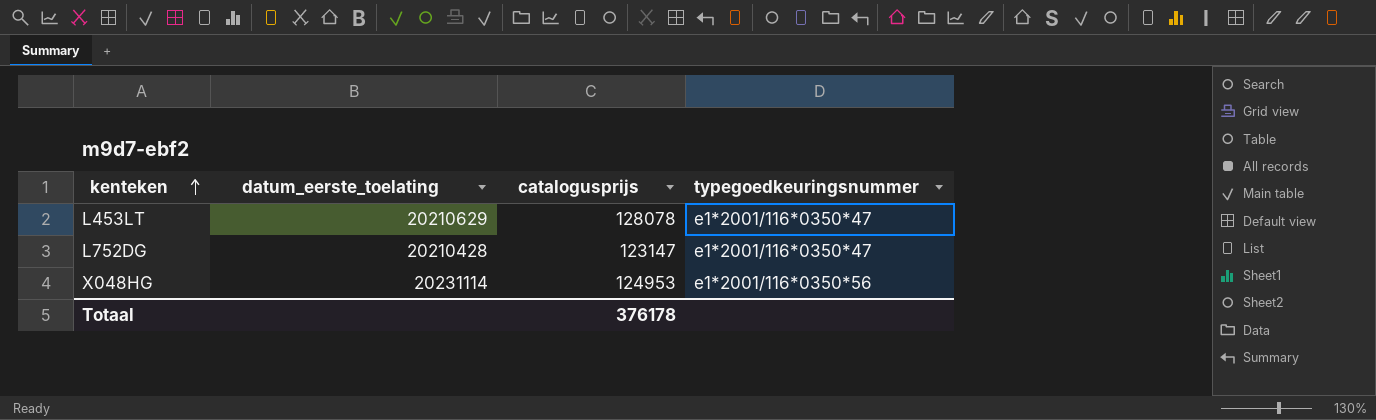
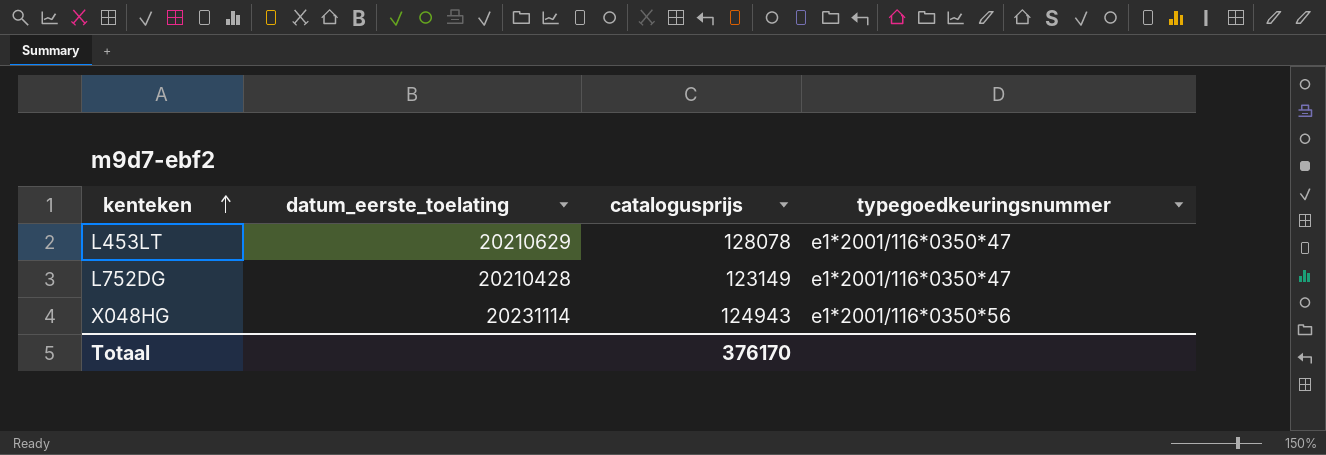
L752DG | catalogusprijs: 123147 -> 123149
X048HG | catalogusprijs: 124953 -> 124943
Totaal | catalogusprijs: 376178 -> 376170

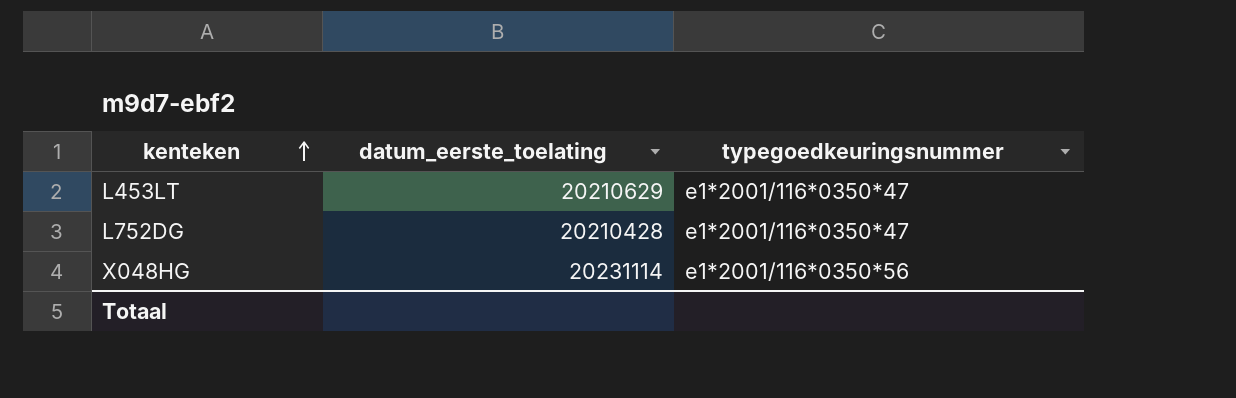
column catalogusprijs | position: 3 -> none

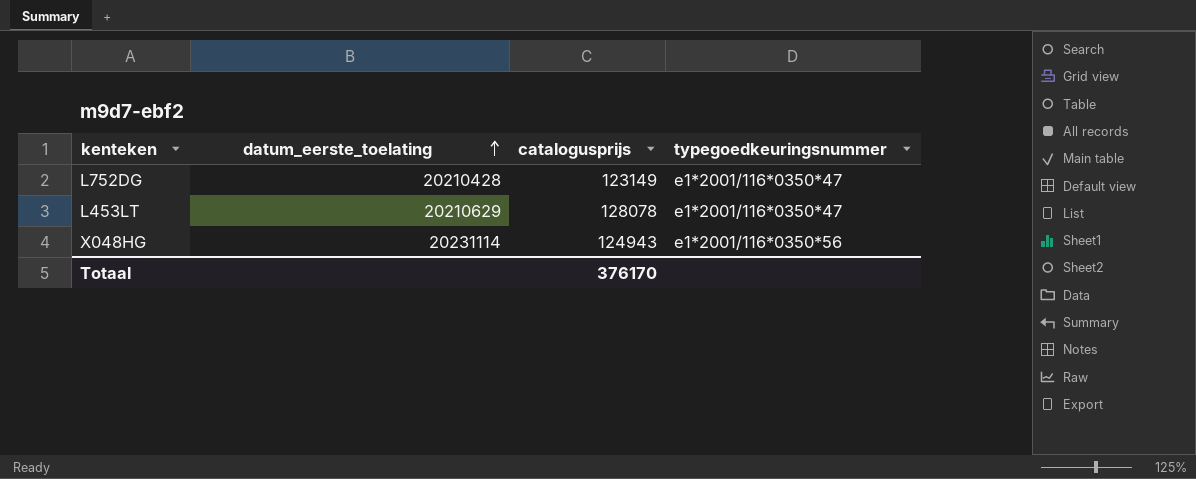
row order: kenteken ascending -> datum_eerste_toelating ascending
column catalogusprijs | position: none -> 3

